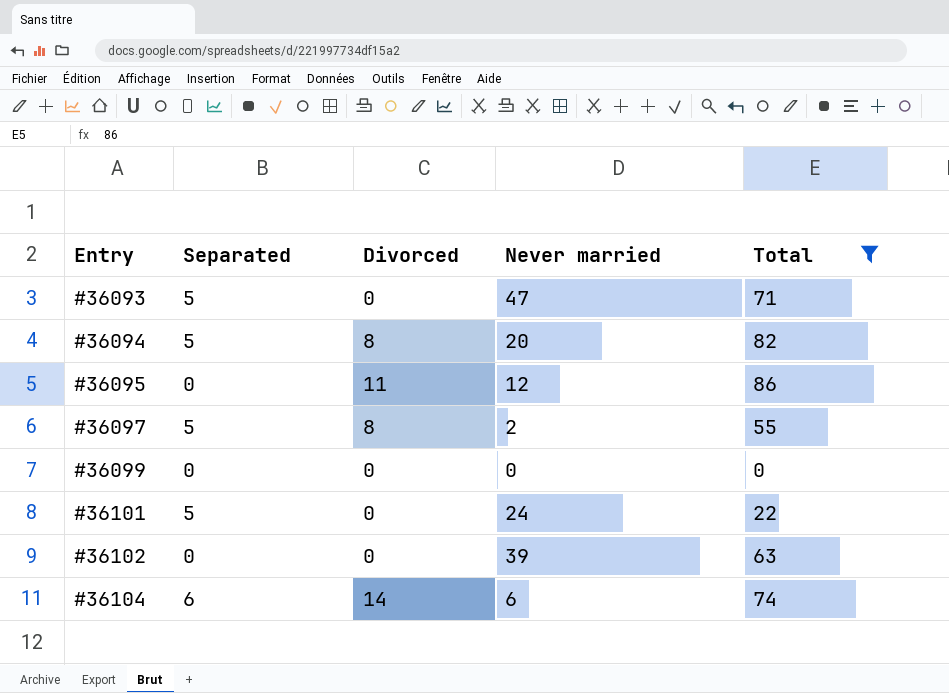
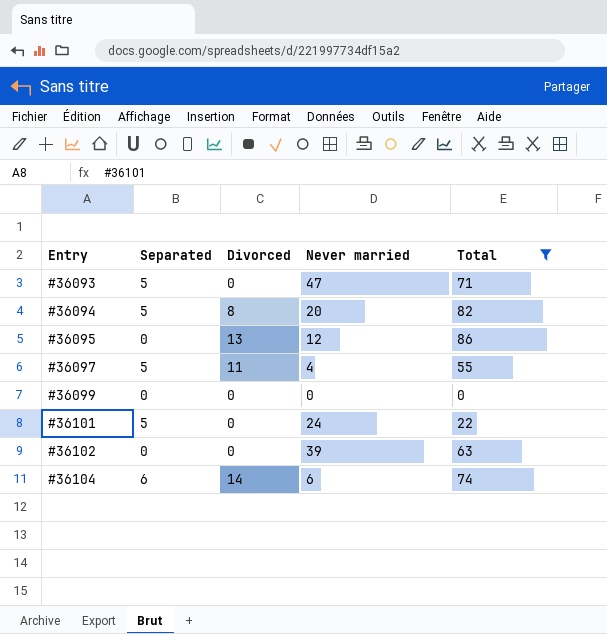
#36095 | Divorced: 11 -> 13
#36097 | Divorced: 8 -> 11
#36097 | Never married: 2 -> 4

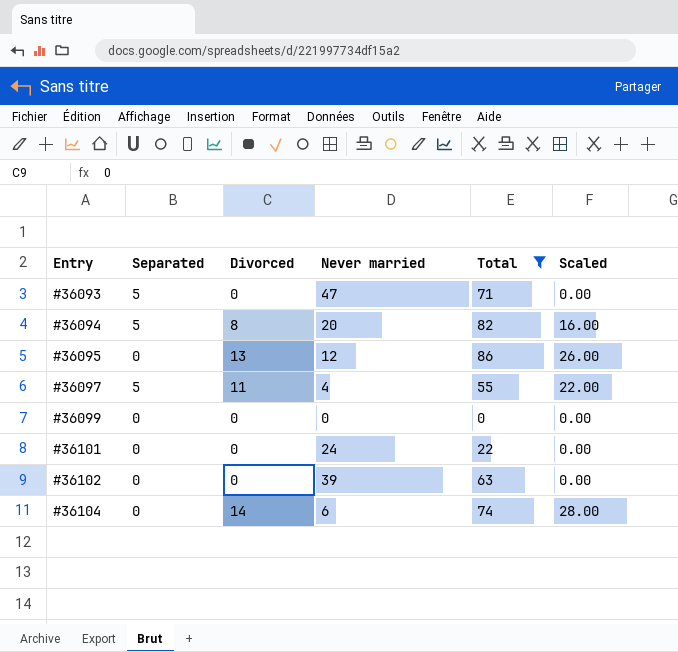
column Scaled | formula: none -> [Divorced] * 2
#36101 | Separated: 5 -> 0
#36104 | Separated: 6 -> 0

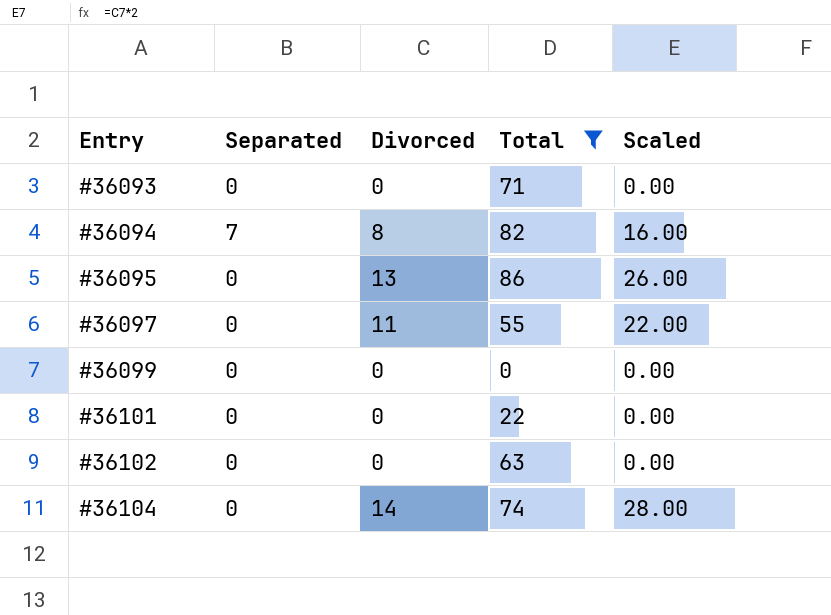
column Never married | position: 4 -> none
#36093 | Separated: 5 -> 0
#36094 | Separated: 5 -> 7
#36097 | Separated: 5 -> 0

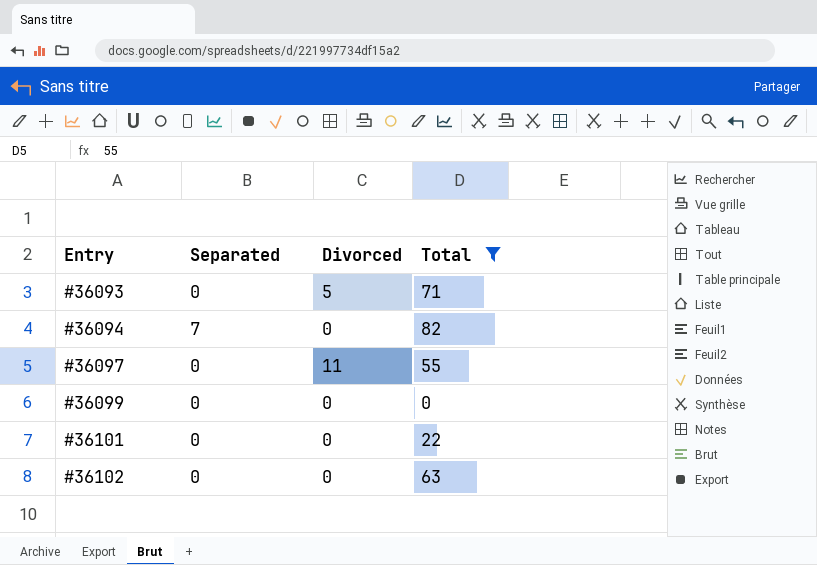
column Scaled | formula: [Divorced] * 2 -> none
row #36095: 0 | 13 | 86 | 26.00 -> none
row #36104: 0 | 14 | 74 | 28.00 -> none
#36093 | Divorced: 0 -> 5
#36094 | Divorced: 8 -> 0

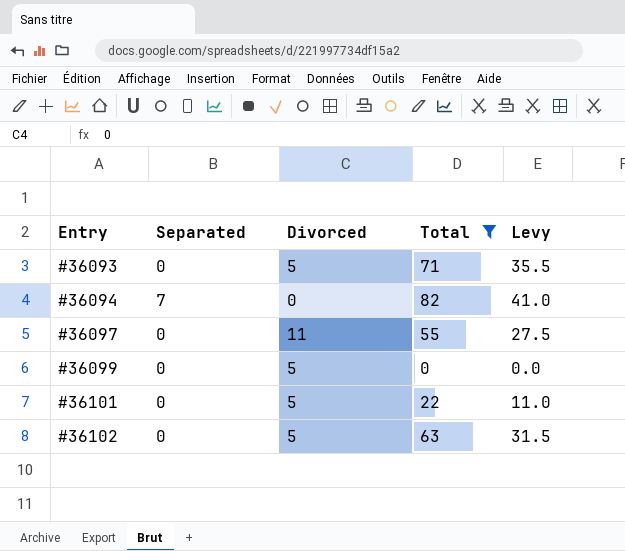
column Levy | formula: none -> [Total] * 0.5
#36099 | Divorced: 0 -> 5
#36101 | Divorced: 0 -> 5
#36102 | Divorced: 0 -> 5

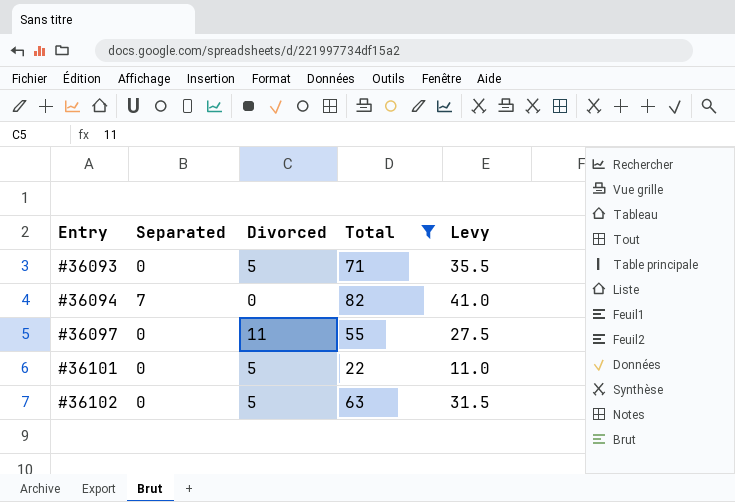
row #36099: 0 | 5 | 0 | 0.0 -> none

